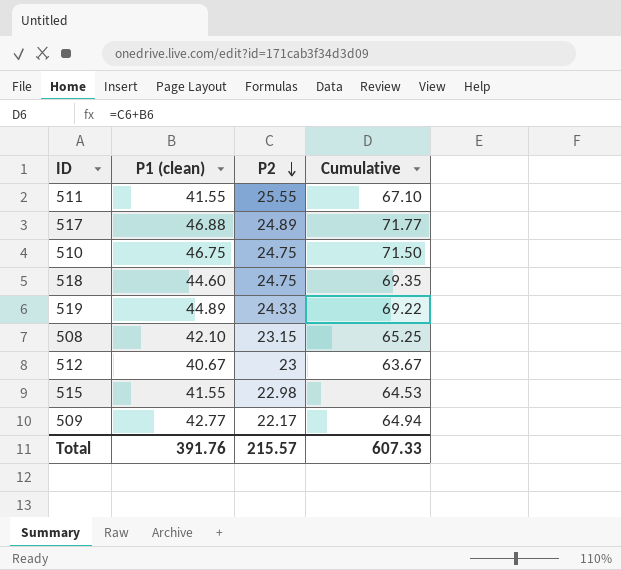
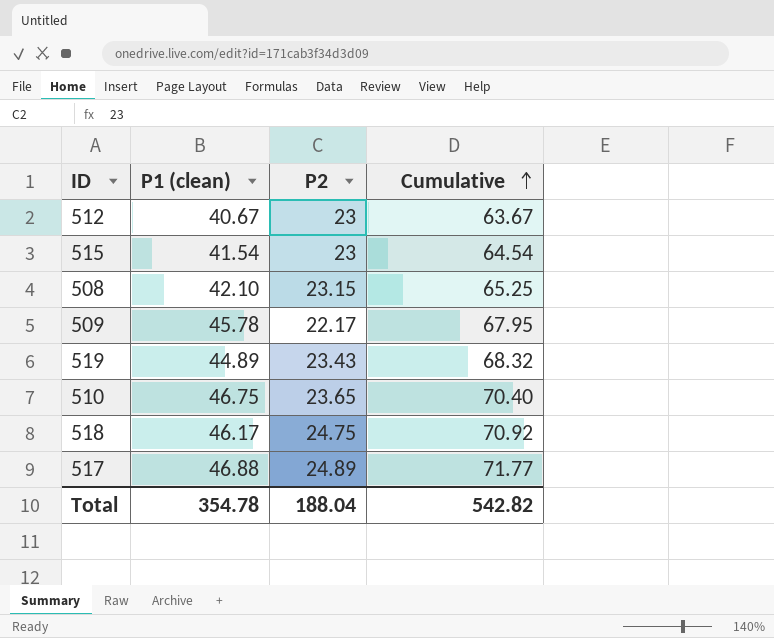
row order: P2 descending -> Cumulative ascending
row 511: 41.55 | 25.55 | 67.10 -> none
515 | P1 (clean): 41.55 -> 41.54
515 | P2: 22.98 -> 23
515 | Cumulative: 64.53 -> 64.54
509 | P1 (clean): 42.77 -> 45.78
509 | Cumulative: 64.94 -> 67.95
519 | P2: 24.33 -> 23.43
519 | Cumulative: 69.22 -> 68.32
510 | P2: 24.75 -> 23.65
510 | Cumulative: 71.50 -> 70.40
518 | P1 (clean): 44.60 -> 46.17
518 | Cumulative: 69.35 -> 70.92
Total | P1 (clean): 391.76 -> 354.78
Total | P2: 215.57 -> 188.04
Total | Cumulative: 607.33 -> 542.82

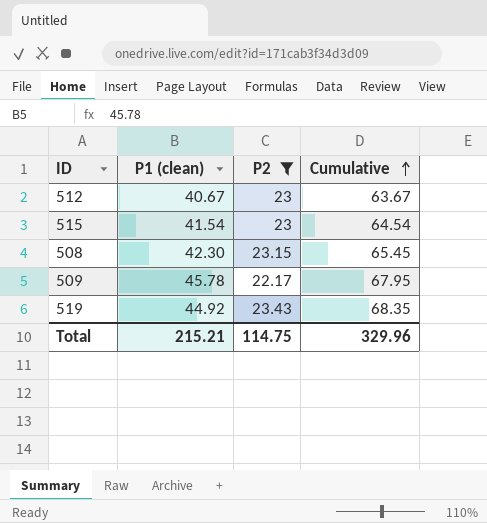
filter: none -> P2 <= 23.43
508 | P1 (clean): 42.10 -> 42.30
508 | Cumulative: 65.25 -> 65.45
519 | P1 (clean): 44.89 -> 44.92
519 | Cumulative: 68.32 -> 68.35
Total | P1 (clean): 354.78 -> 215.21
Total | P2: 188.04 -> 114.75
Total | Cumulative: 542.82 -> 329.96

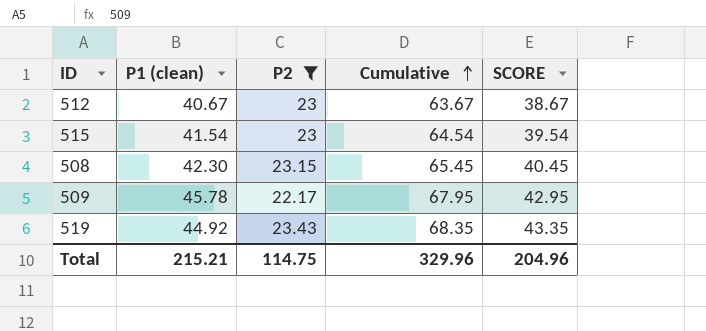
column SCORE | formula: none -> [Cumulative] - 25

